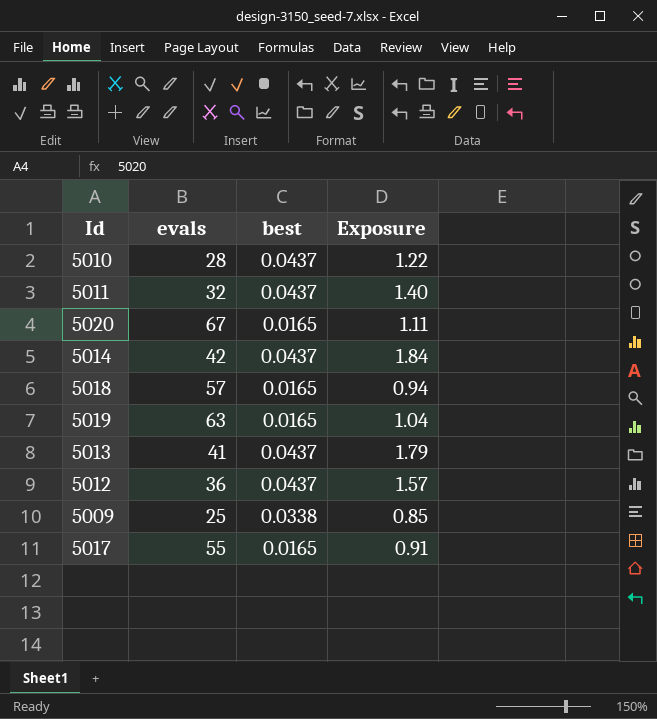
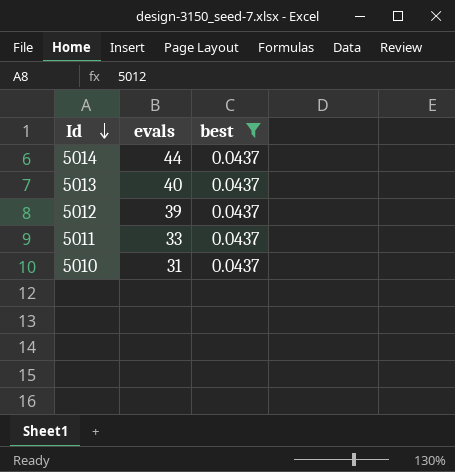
filter: none -> best = 0.0437
row order: none -> Id descending
column Exposure | formula: [evals] * [best] -> none
5014 | evals: 42 -> 44
5013 | evals: 41 -> 40
5012 | evals: 36 -> 39
5011 | evals: 32 -> 33
5010 | evals: 28 -> 31

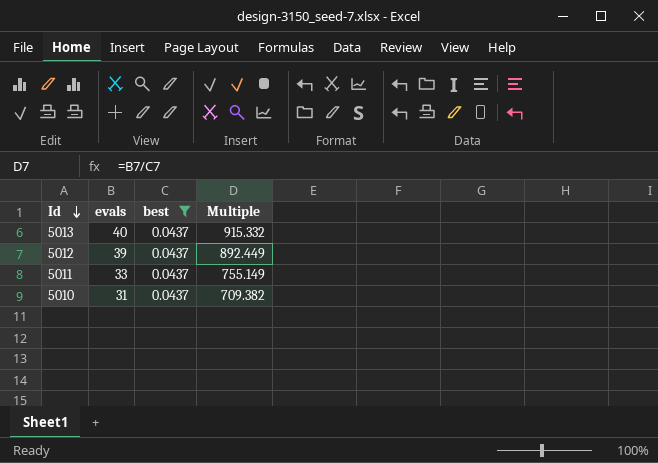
column Multiple | formula: none -> [evals] / [best]
row 5014: 44 | 0.0437 -> none

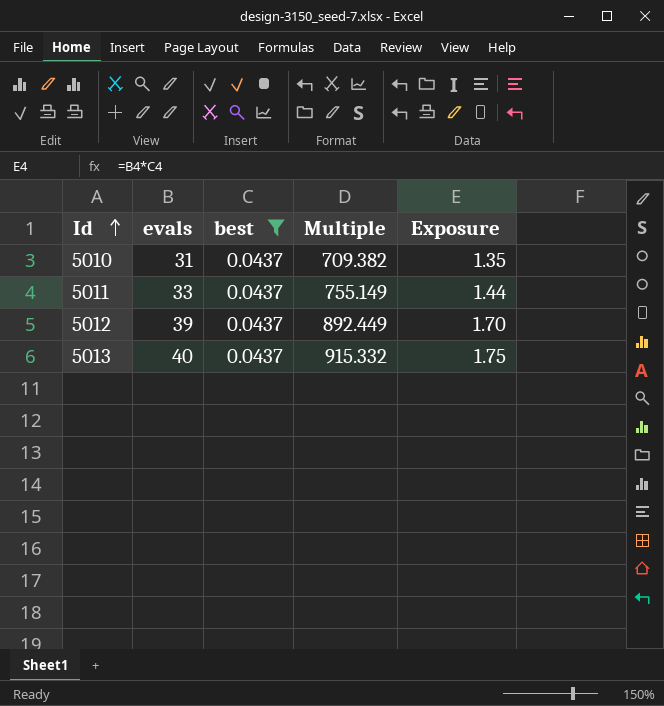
row order: Id descending -> Id ascending
column Exposure | formula: none -> [evals] * [best]

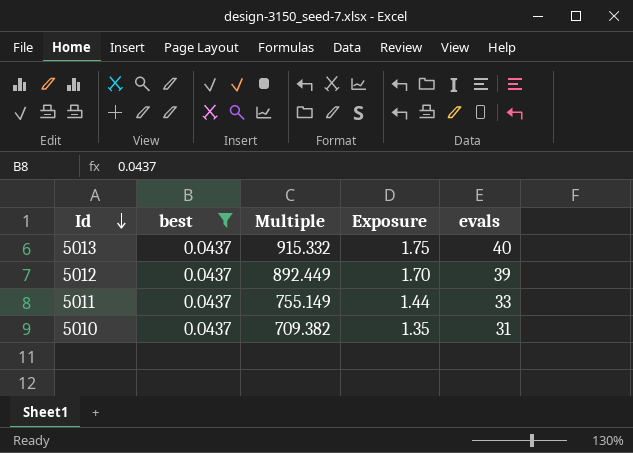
row order: Id ascending -> Id descending
column evals | position: 2 -> 5

